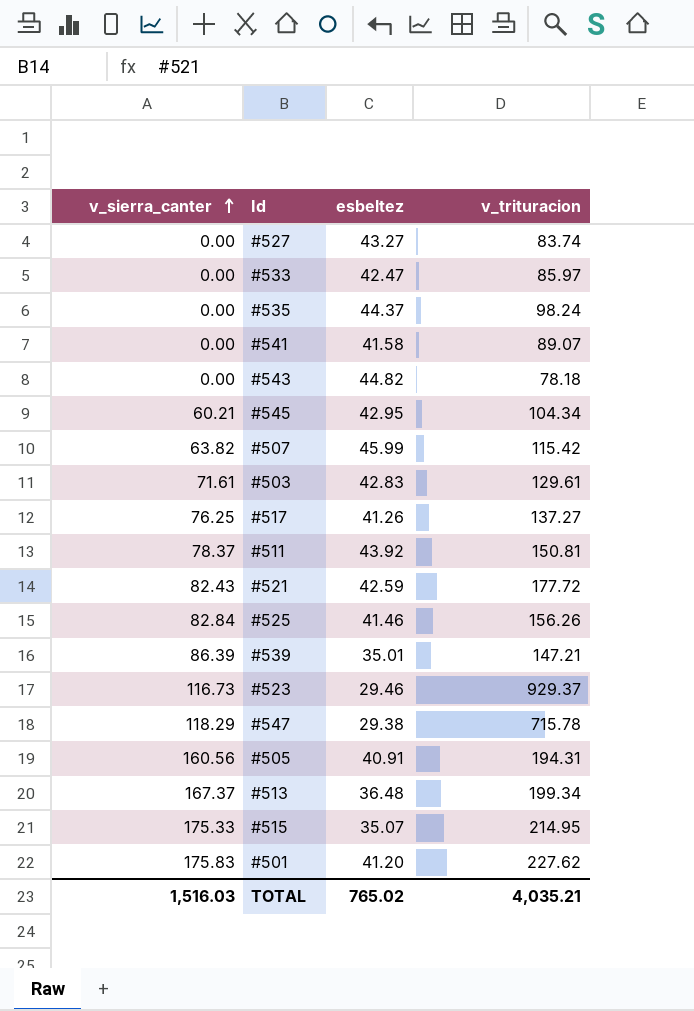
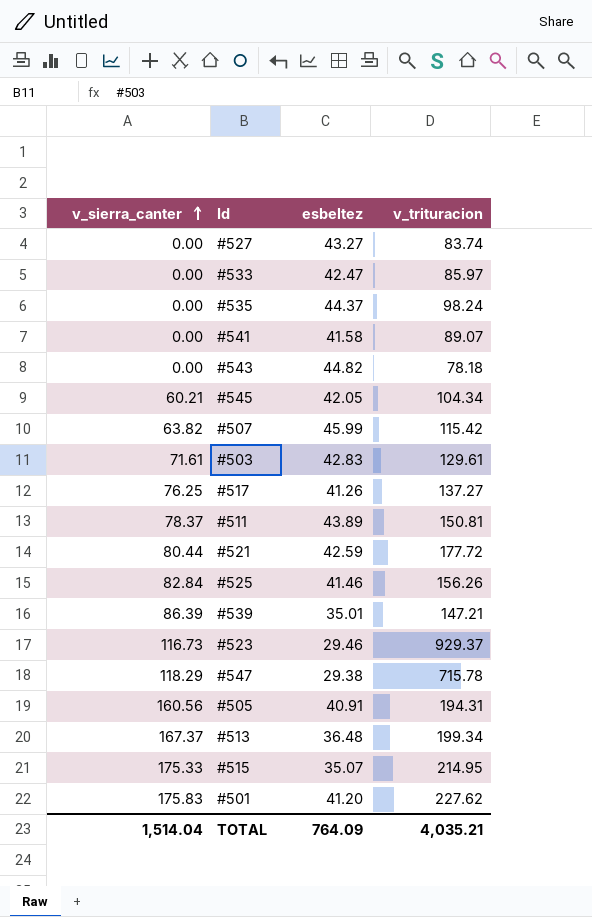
#545 | esbeltez: 42.95 -> 42.05
#511 | esbeltez: 43.92 -> 43.89
#521 | v_sierra_canter: 82.43 -> 80.44
TOTAL | v_sierra_canter: 1,516.03 -> 1,514.04
TOTAL | esbeltez: 765.02 -> 764.09

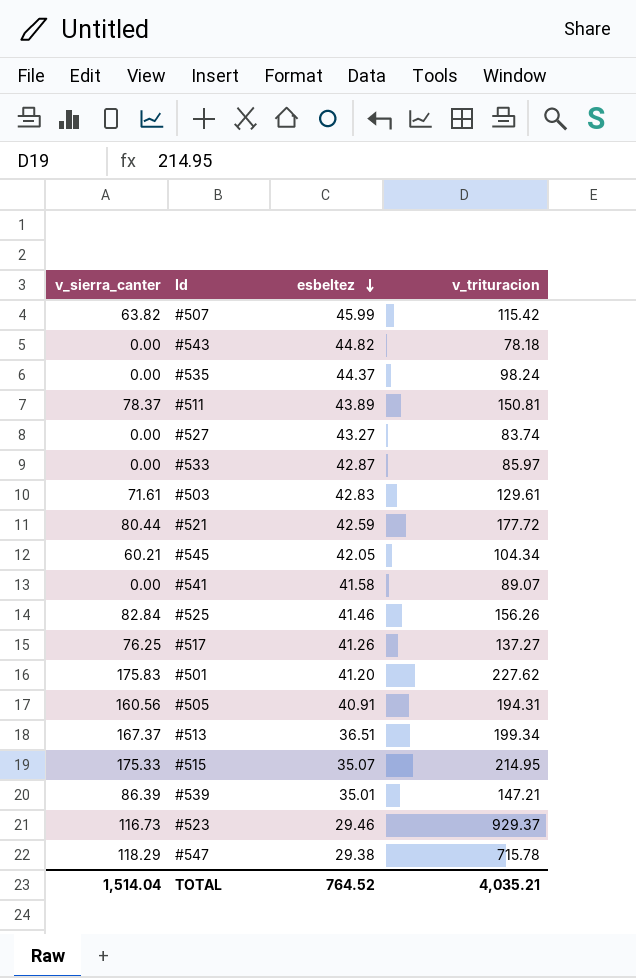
row order: v_sierra_canter ascending -> esbeltez descending
#533 | esbeltez: 42.47 -> 42.87
#513 | esbeltez: 36.48 -> 36.51
TOTAL | esbeltez: 764.09 -> 764.52

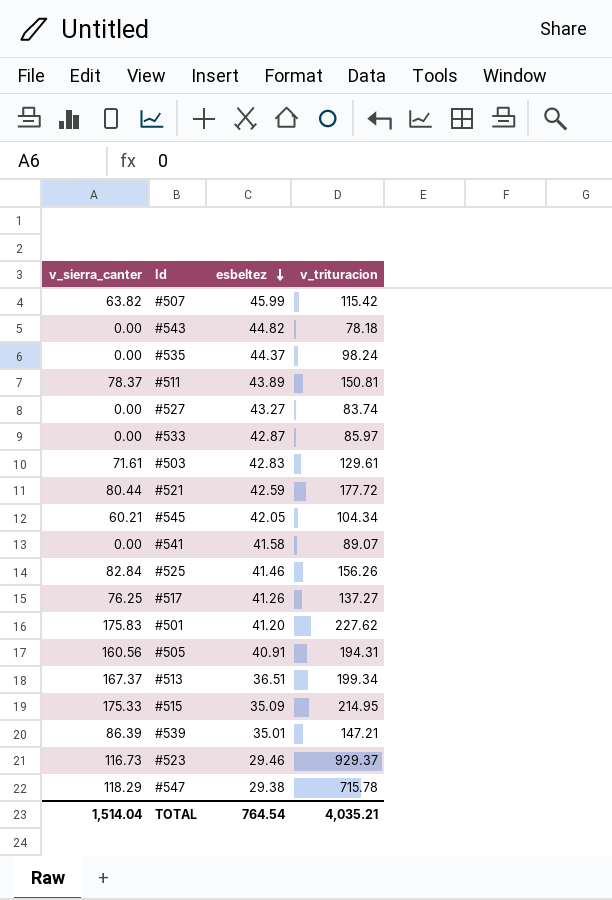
#515 | esbeltez: 35.07 -> 35.09
TOTAL | esbeltez: 764.52 -> 764.54

